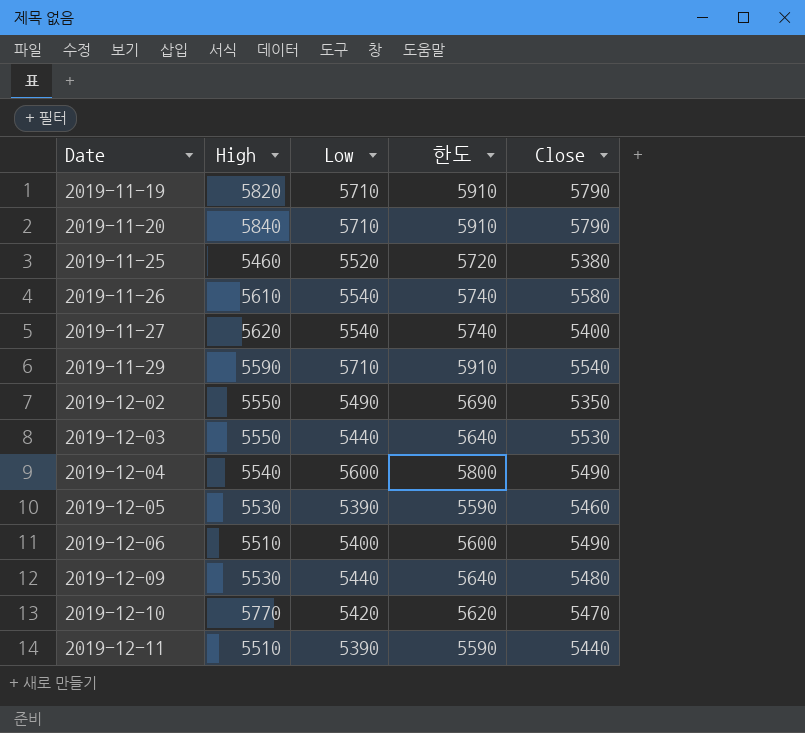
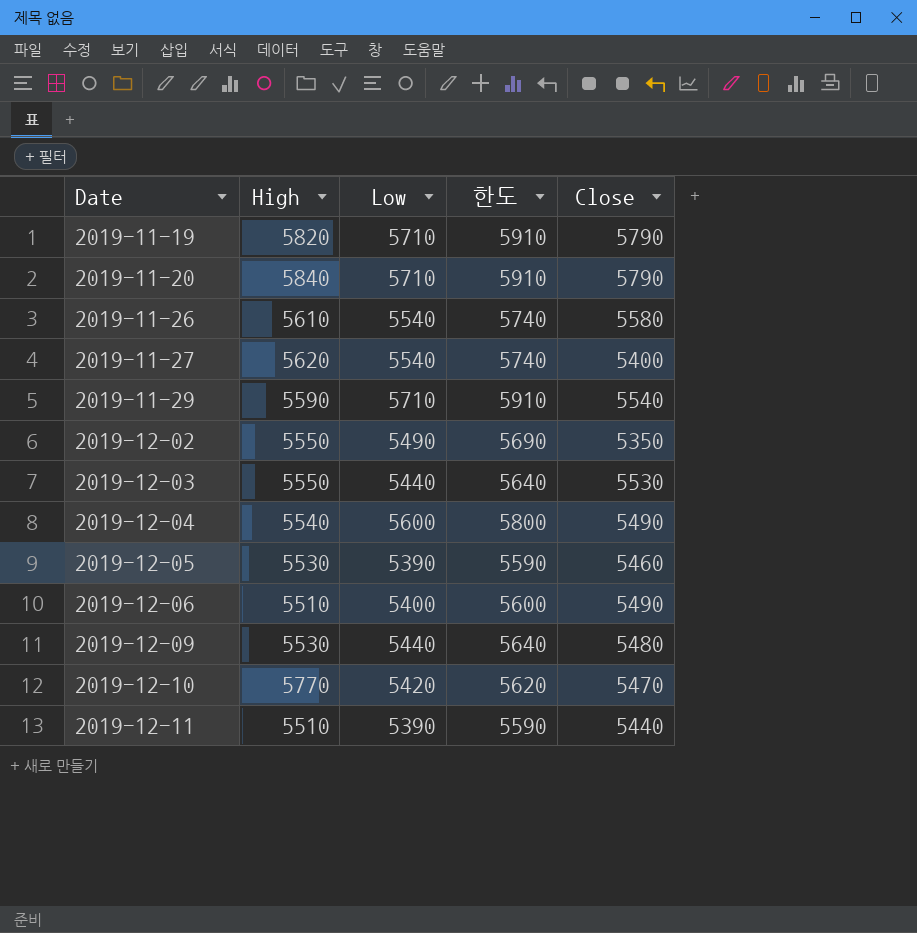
row 2019-11-25: 5460 | 5520 | 5720 | 5380 -> none

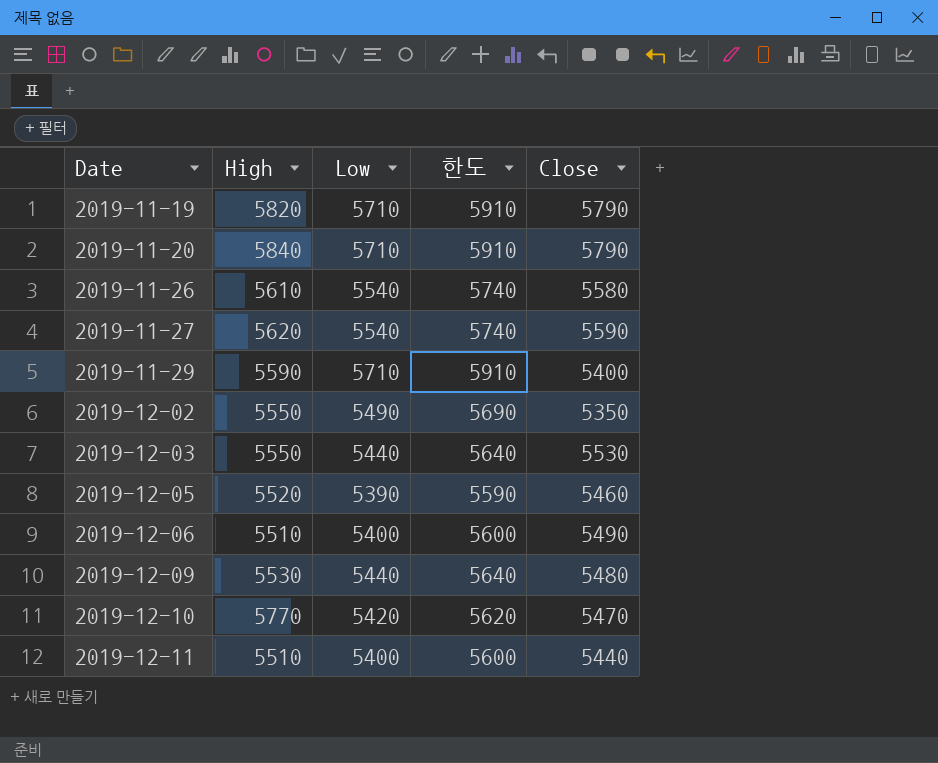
row 2019-12-04: 5540 | 5600 | 5800 | 5490 -> none
2019-11-27 | Close: 5400 -> 5590
2019-11-29 | Close: 5540 -> 5400
2019-12-05 | High: 5530 -> 5520
2019-12-11 | Low: 5390 -> 5400
2019-12-11 | 한도: 5590 -> 5600

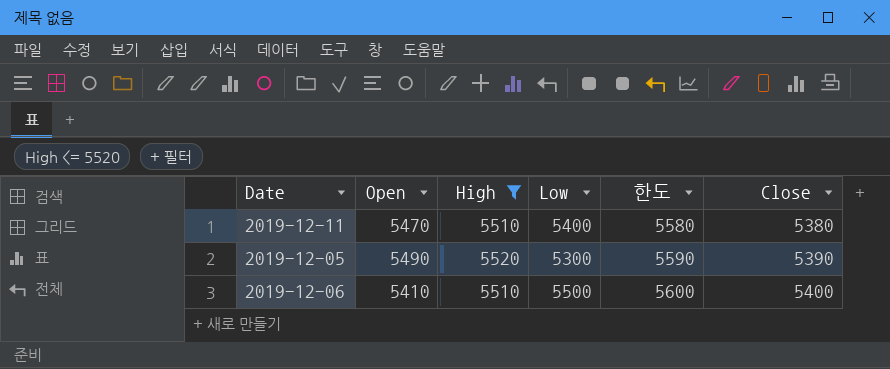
filter: none -> High <= 5520
row order: Date ascending -> 한도 ascending
column Open | position: none -> 2
column 한도 | formula: [Low] + 200 -> [Close] + 200
2019-12-11 | Close: 5440 -> 5380
2019-12-05 | Low: 5390 -> 5300
2019-12-05 | Close: 5460 -> 5390
2019-12-06 | Low: 5400 -> 5500
2019-12-06 | Close: 5490 -> 5400

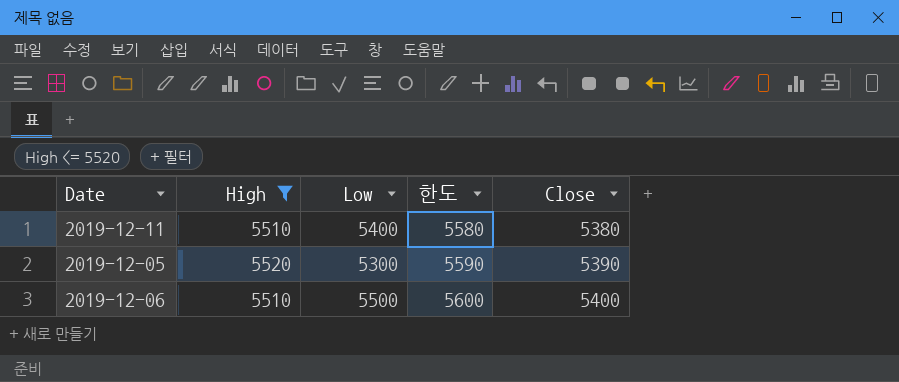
column Open | position: 2 -> none

